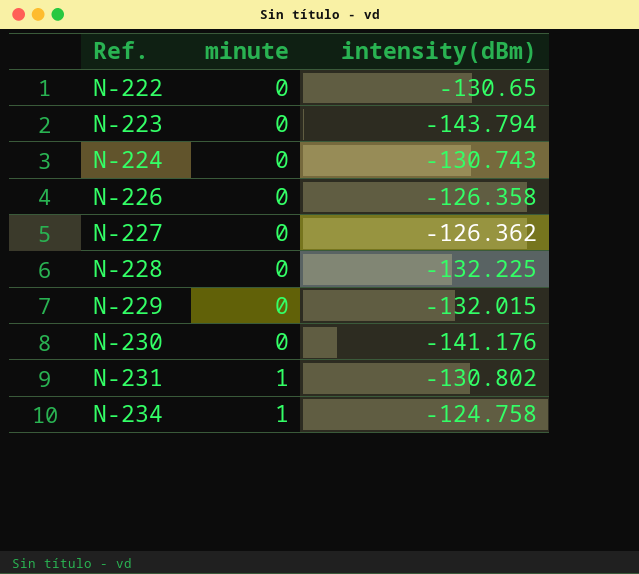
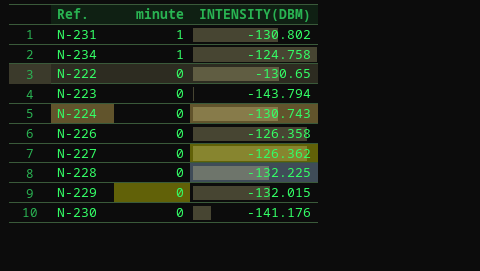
row order: Ref. ascending -> minute descending
column name: intensity(dBm) -> INTENSITY(DBM)

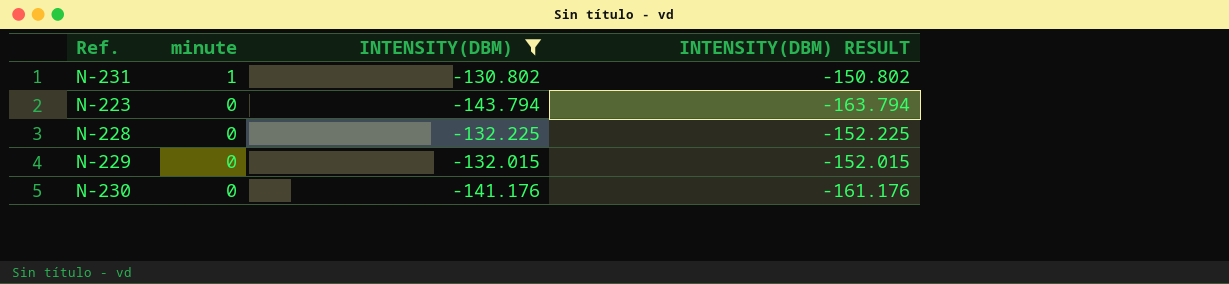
filter: none -> INTENSITY(DBM) <= -130.802
column INTENSITY(DBM) RESULT | formula: none -> [INTENSITY(DBM)] - 20

